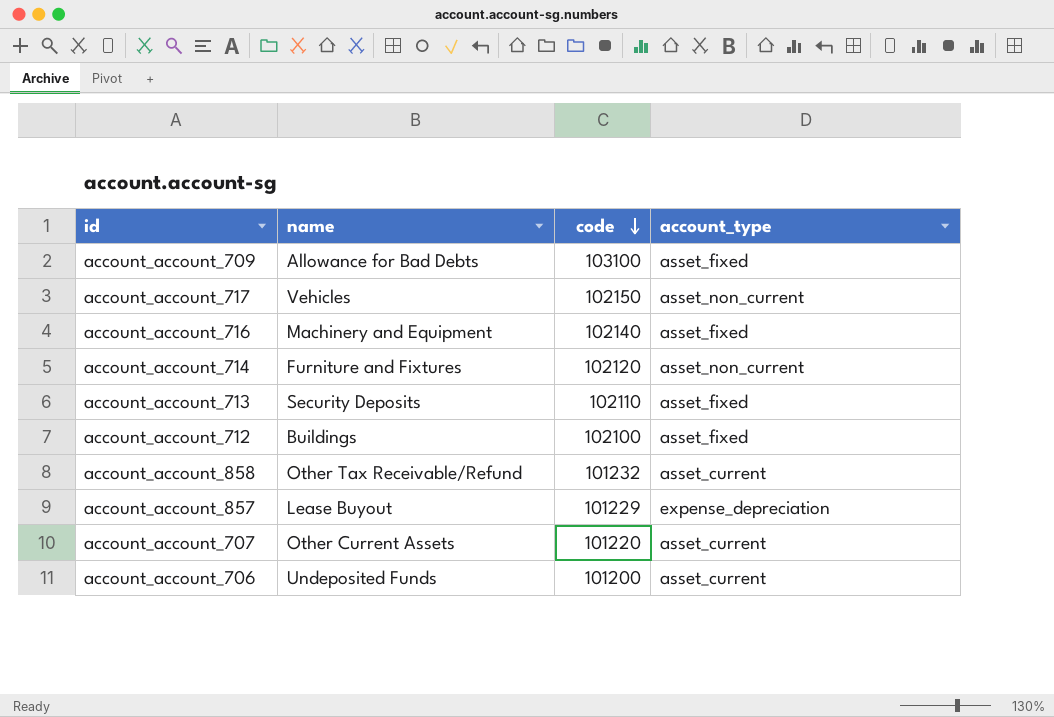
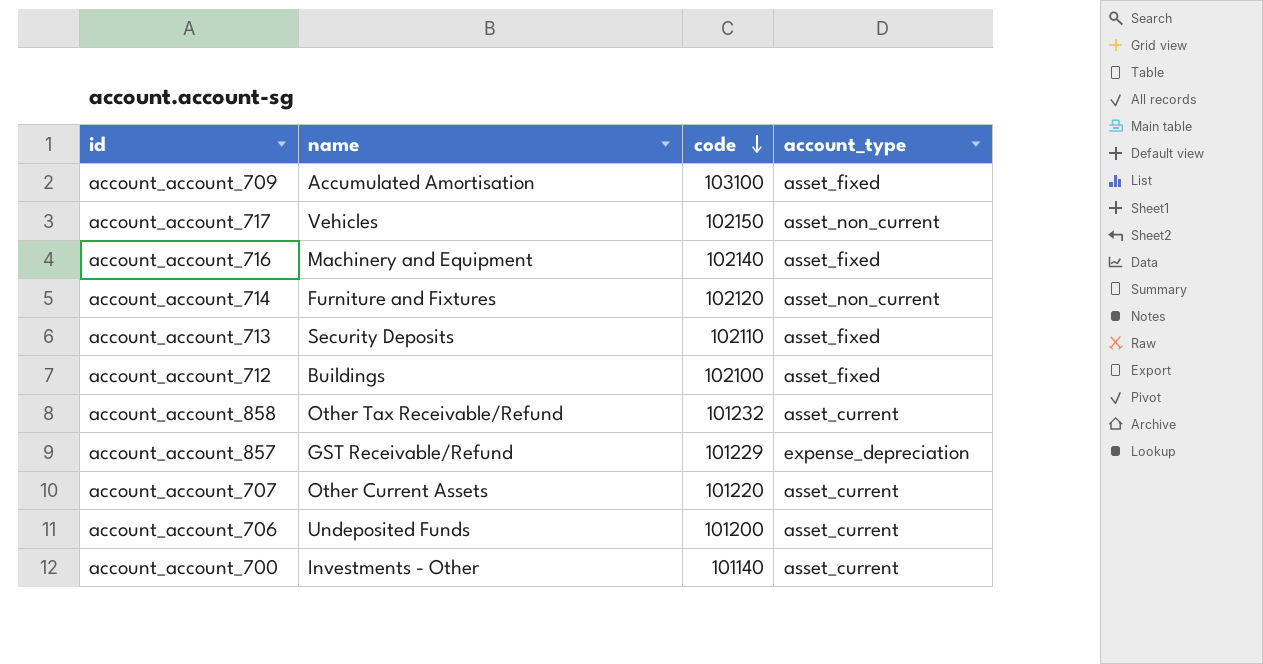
account_account_709 | name: Allowance for Bad Debts -> Accumulated Amortisation
account_account_857 | name: Lease Buyout -> GST Receivable/Refund
row account_account_700: none -> Investments - Other | 101140 | asset_current

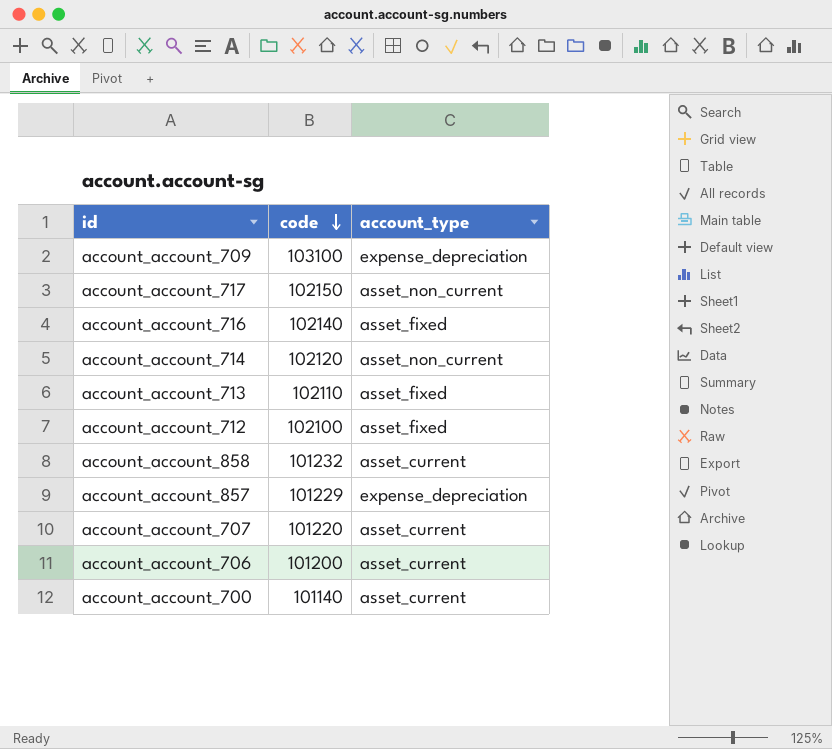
column name | position: 2 -> none
account_account_709 | account_type: asset_fixed -> expense_depreciation

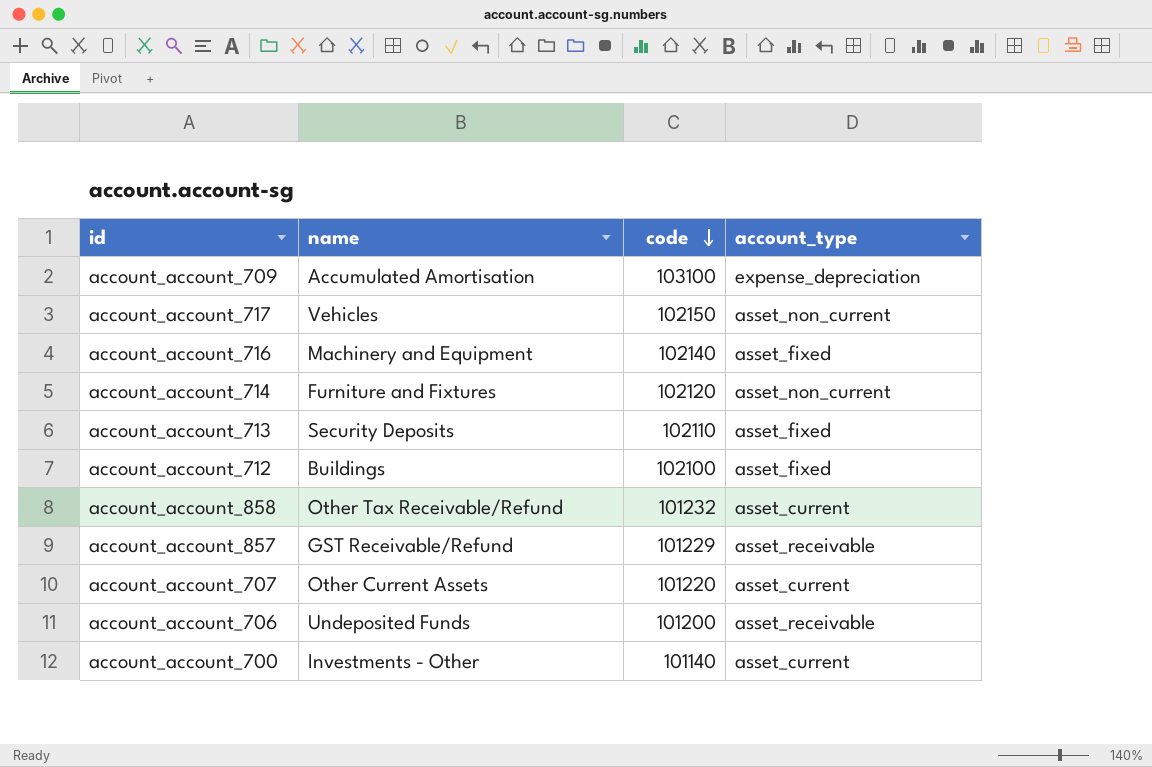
column name | position: none -> 2
account_account_857 | account_type: expense_depreciation -> asset_receivable
account_account_706 | account_type: asset_current -> asset_receivable

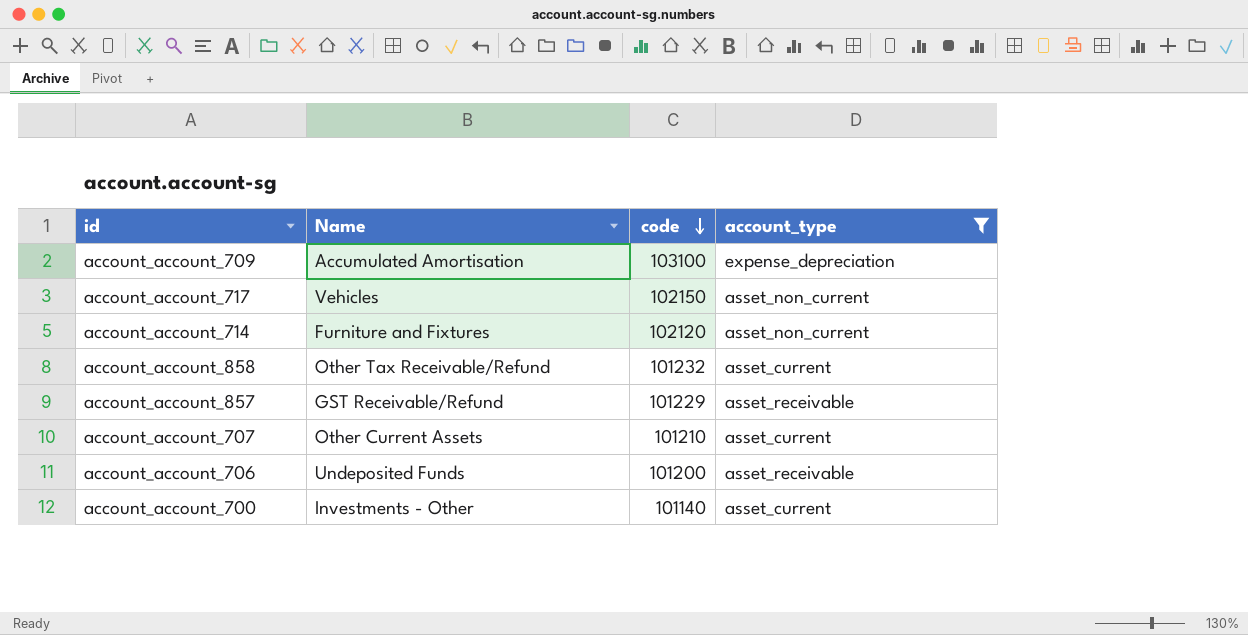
filter: none -> account_type != asset_fixed
column name: name -> Name
account_account_707 | code: 101220 -> 101210

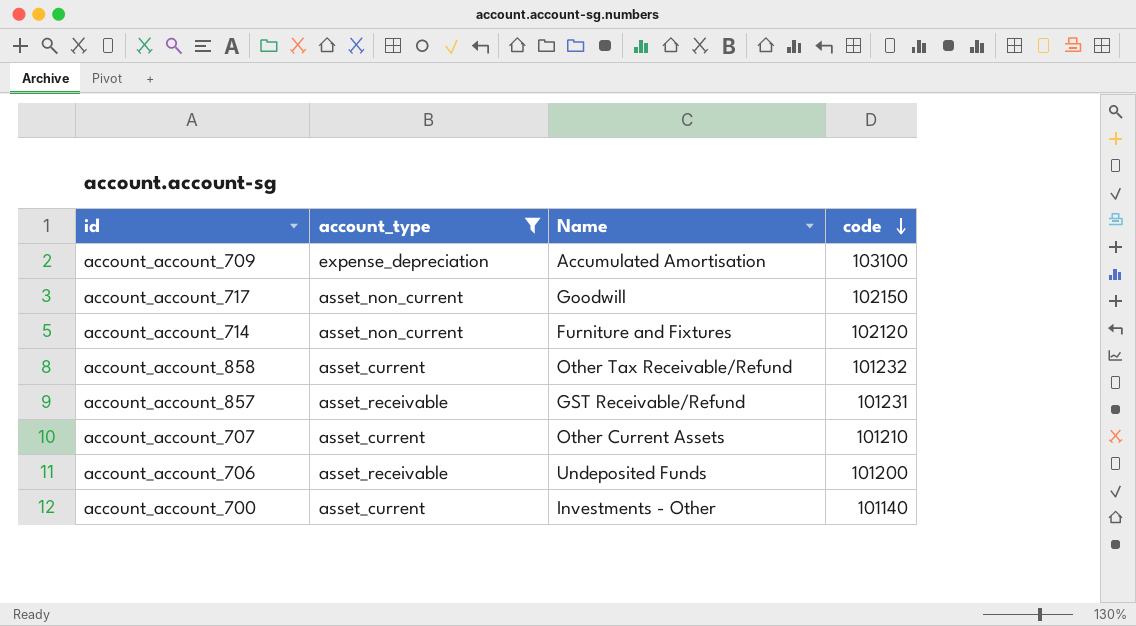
column account_type | position: 4 -> 2
account_account_717 | Name: Vehicles -> Goodwill
account_account_857 | code: 101229 -> 101231

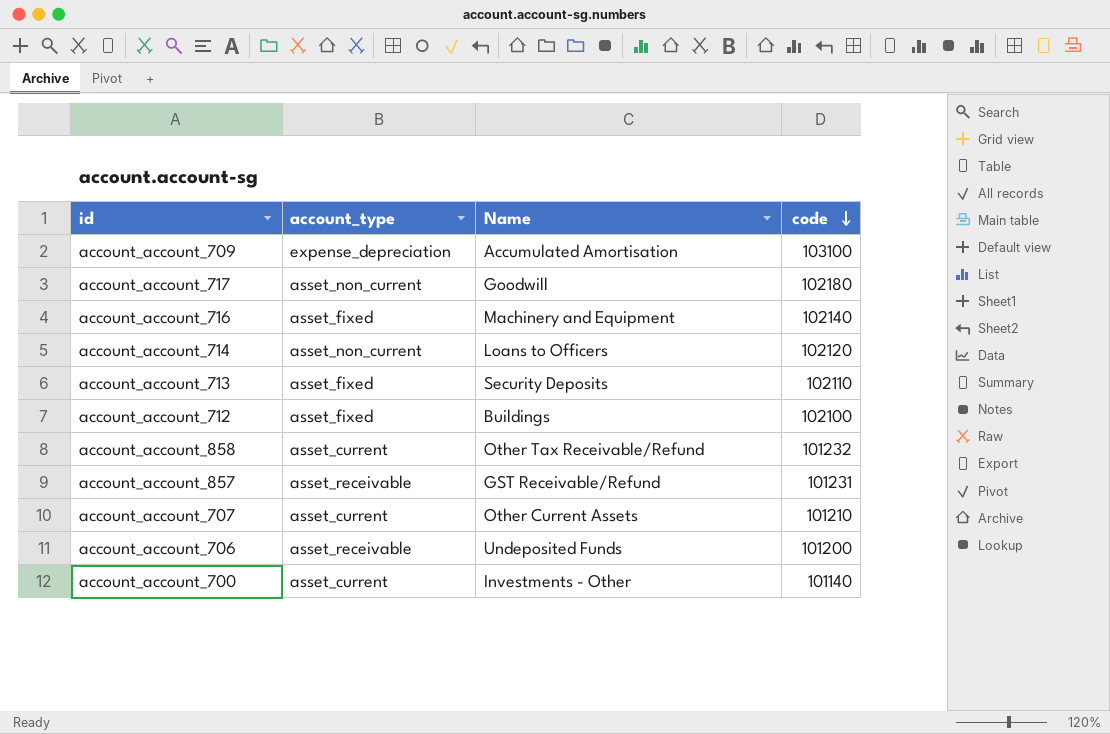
filter: account_type != asset_fixed -> none
account_account_717 | code: 102150 -> 102180
account_account_714 | Name: Furniture and Fixtures -> Loans to Officers

